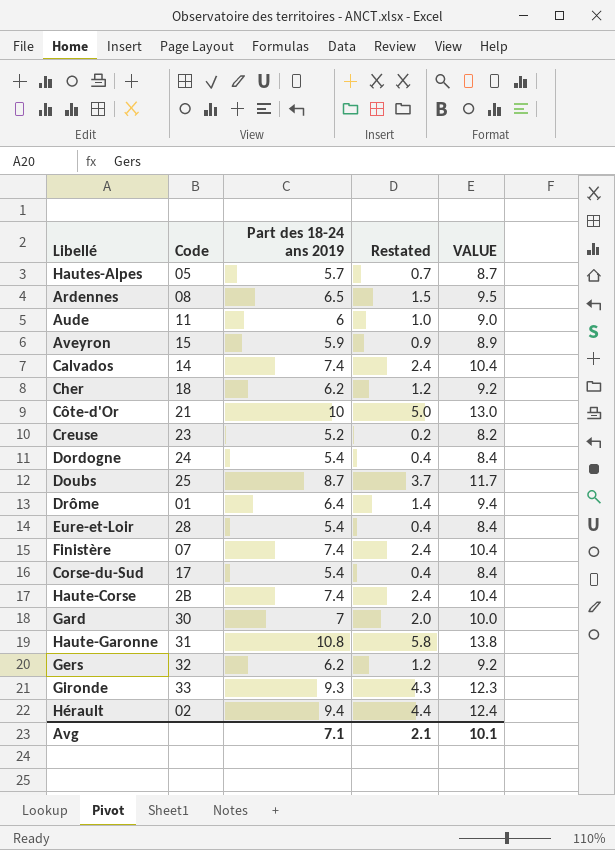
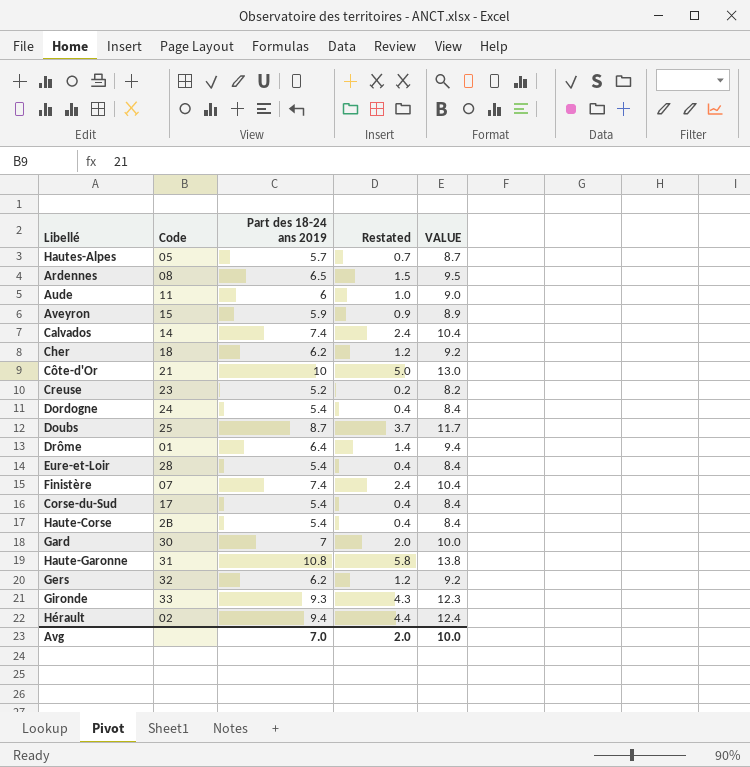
Haute-Corse | Part des 18-24 ans 2019: 7.4 -> 5.4
Haute-Corse | Restated: 2.4 -> 0.4
Haute-Corse | VALUE: 10.4 -> 8.4
Avg | Part des 18-24 ans 2019: 7.1 -> 7.0
Avg | Restated: 2.1 -> 2.0
Avg | VALUE: 10.1 -> 10.0

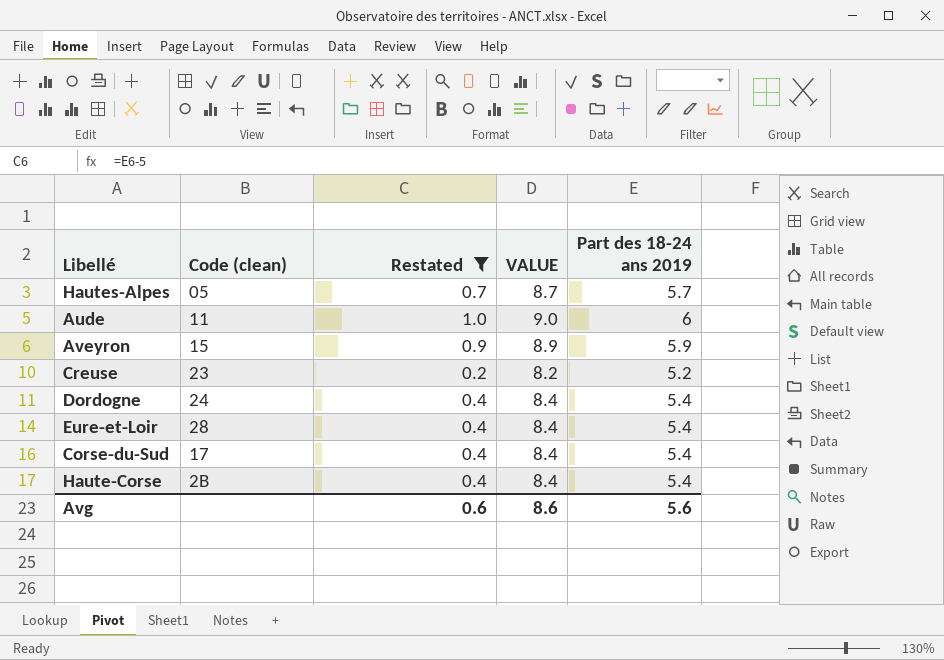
filter: none -> Restated <= 1.0
column name: Code -> Code (clean)
column Part des 18-24 ans 2019 | position: 3 -> 5
Avg | Restated: 2.0 -> 0.6
Avg | VALUE: 10.0 -> 8.6
Avg | Part des 18-24 ans 2019: 7.0 -> 5.6

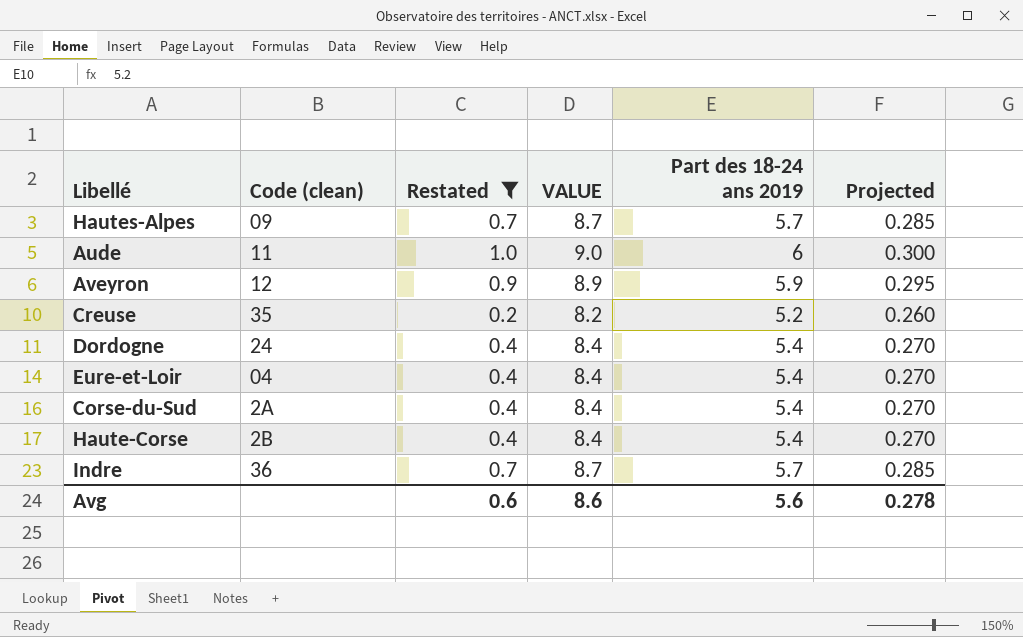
column Projected | formula: none -> [Part des 18-24 ans 2019] * 0.05
Hautes-Alpes | Code (clean): 05 -> 09
Aveyron | Code (clean): 15 -> 12
Creuse | Code (clean): 23 -> 35
Eure-et-Loir | Code (clean): 28 -> 04
Corse-du-Sud | Code (clean): 17 -> 2A
row Indre: none -> 36 | 0.7 | 8.7 | 5.7 | 0.285

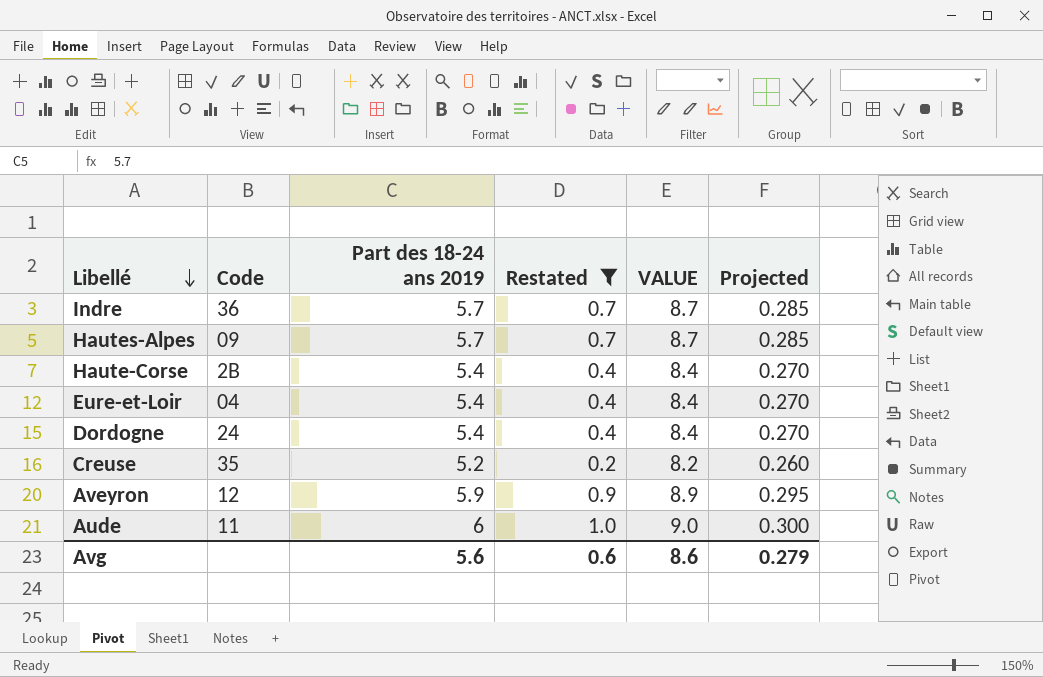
row order: none -> Libellé descending
column name: Code (clean) -> Code
column Part des 18-24 ans 2019 | position: 5 -> 3
row Corse-du-Sud: 2A | 0.4 | 8.4 | 5.4 | 0.270 -> none
Avg | Projected: 0.278 -> 0.279

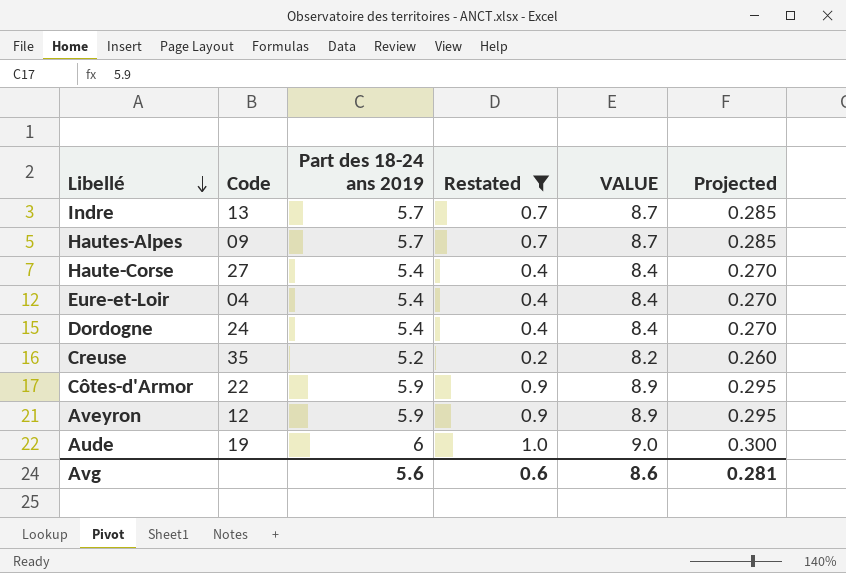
Indre | Code: 36 -> 13
Haute-Corse | Code: 2B -> 27
row Côtes-d'Armor: none -> 22 | 5.9 | 0.9 | 8.9 | 0.295
Aude | Code: 11 -> 19
Avg | Projected: 0.279 -> 0.281

